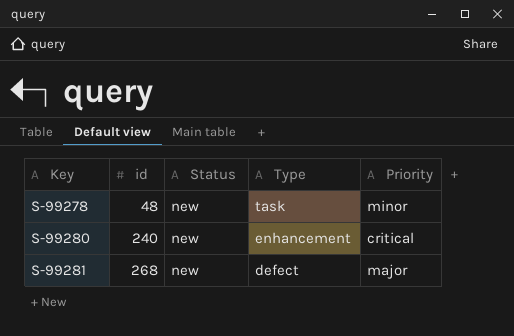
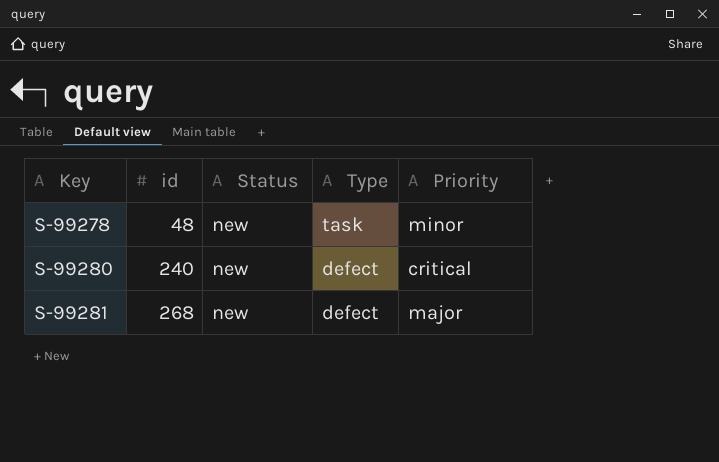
S-99280 | Type: enhancement -> defect

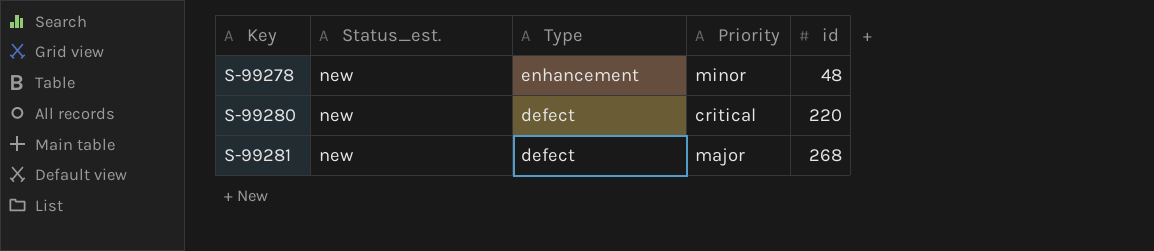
column name: Status -> Status_est.
column id | position: 2 -> 5
S-99278 | Type: task -> enhancement
S-99280 | id: 240 -> 220

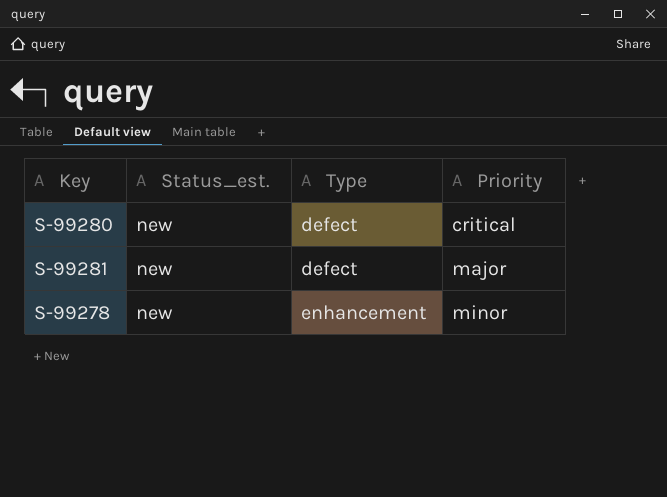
row order: Key ascending -> Type ascending
column id | position: 5 -> none

